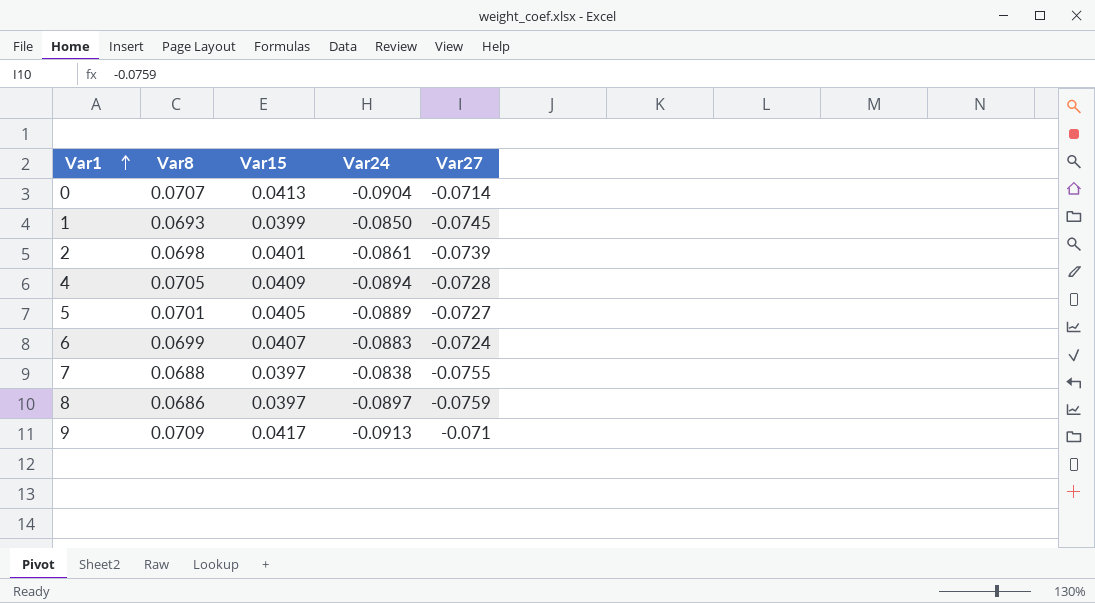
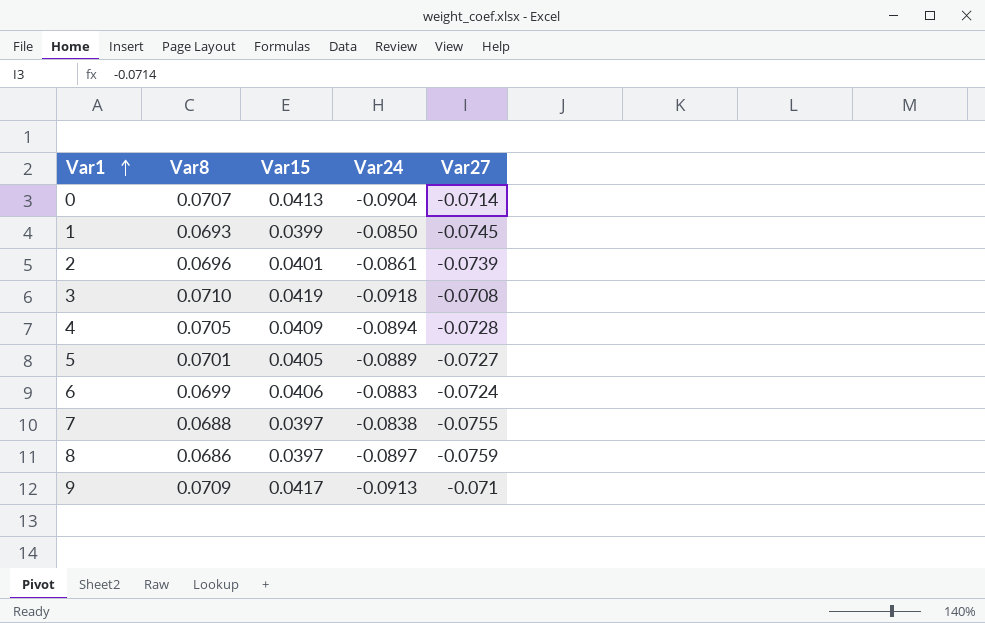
2 | Var8: 0.0698 -> 0.0696
row 3: none -> 0.0710 | 0.0419 | -0.0918 | -0.0708
6 | Var15: 0.0407 -> 0.0406

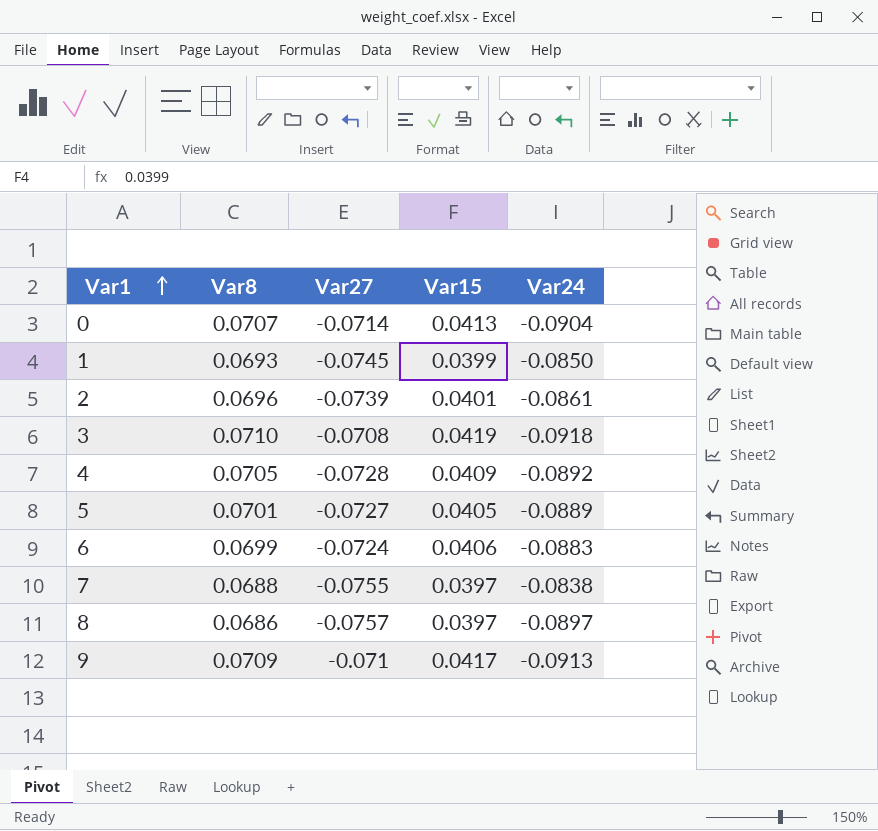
column Var27 | position: 5 -> 3
4 | Var24: -0.0894 -> -0.0892
8 | Var27: -0.0759 -> -0.0757

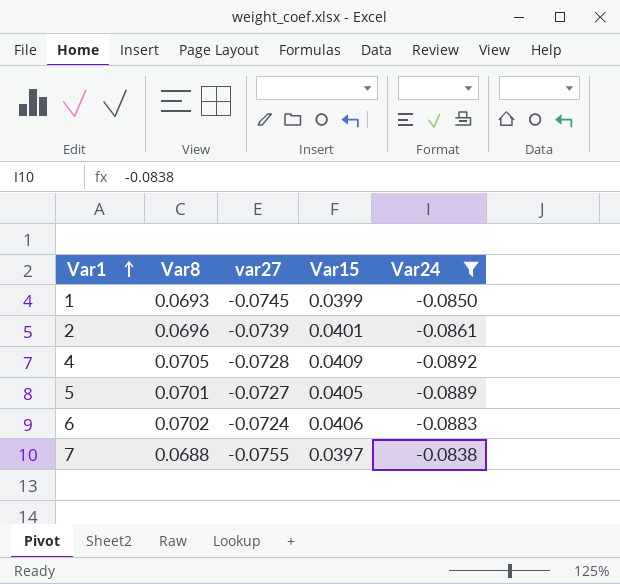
filter: none -> Var24 >= -0.0892
column name: Var27 -> var27
6 | Var8: 0.0699 -> 0.0702

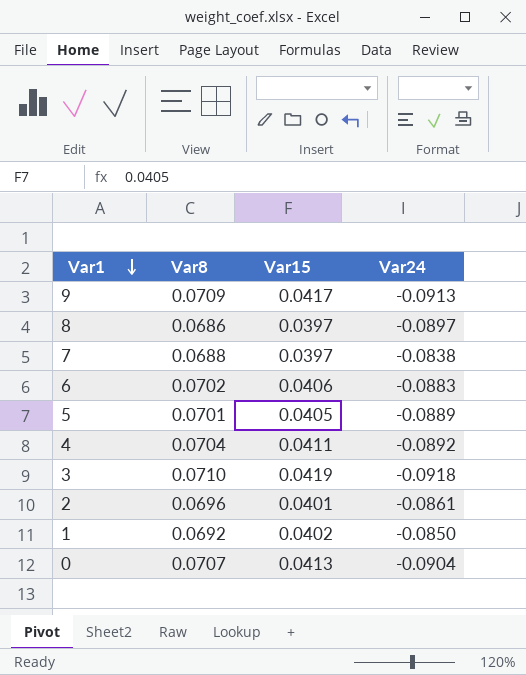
filter: Var24 >= -0.0892 -> none
row order: Var1 ascending -> Var1 descending
column var27 | position: 3 -> none
4 | Var8: 0.0705 -> 0.0704
4 | Var15: 0.0409 -> 0.0411
1 | Var8: 0.0693 -> 0.0692
1 | Var15: 0.0399 -> 0.0402

